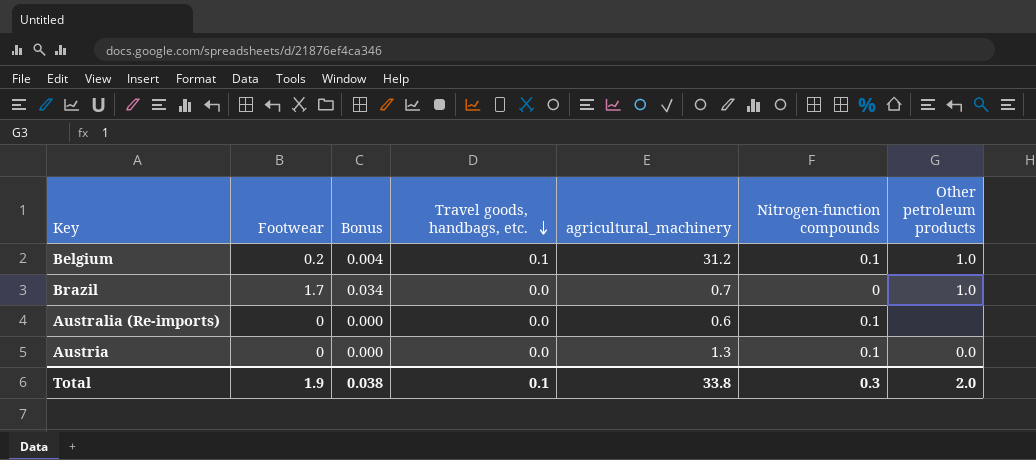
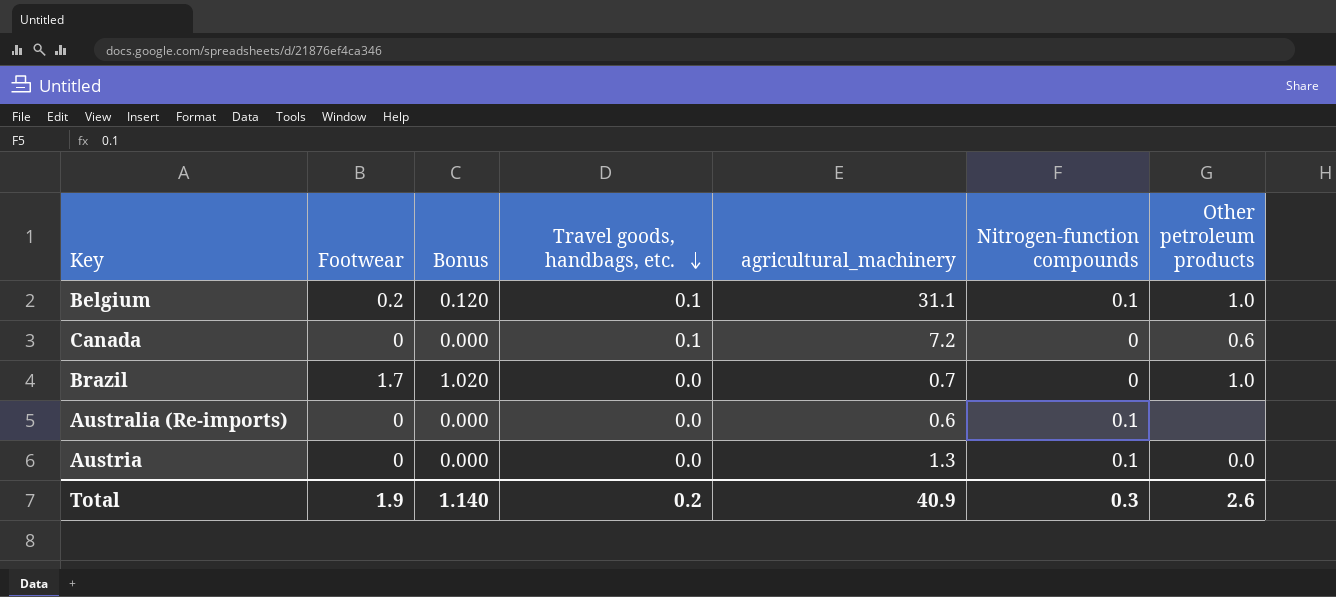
column Bonus | formula: [Footwear] * 0.02 -> [Footwear] * 0.6
Belgium | agricultural_machinery: 31.2 -> 31.1
row Canada: none -> 0 | 0.000 | 0.1 | 7.2 | 0 | 0.6
Total | Bonus: 0.038 -> 1.140
Total | Travel goods, handbags, etc.: 0.1 -> 0.2
Total | agricultural_machinery: 33.8 -> 40.9
Total | Other petroleum products: 2.0 -> 2.6

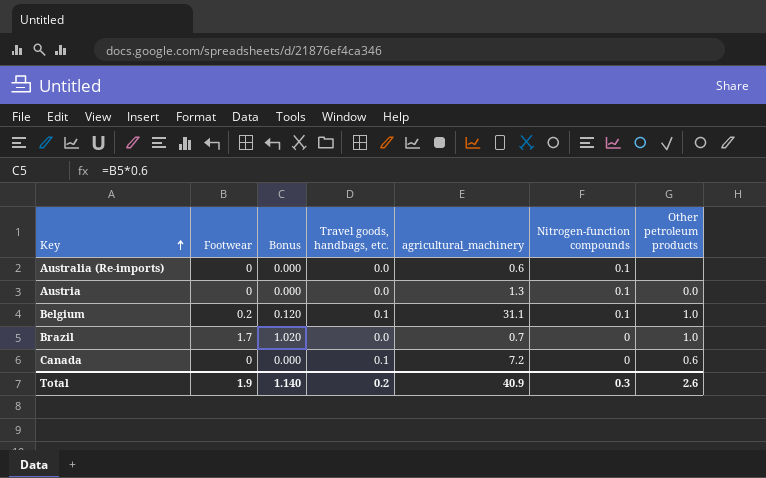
row order: Travel goods, handbags, etc. descending -> Key ascending

